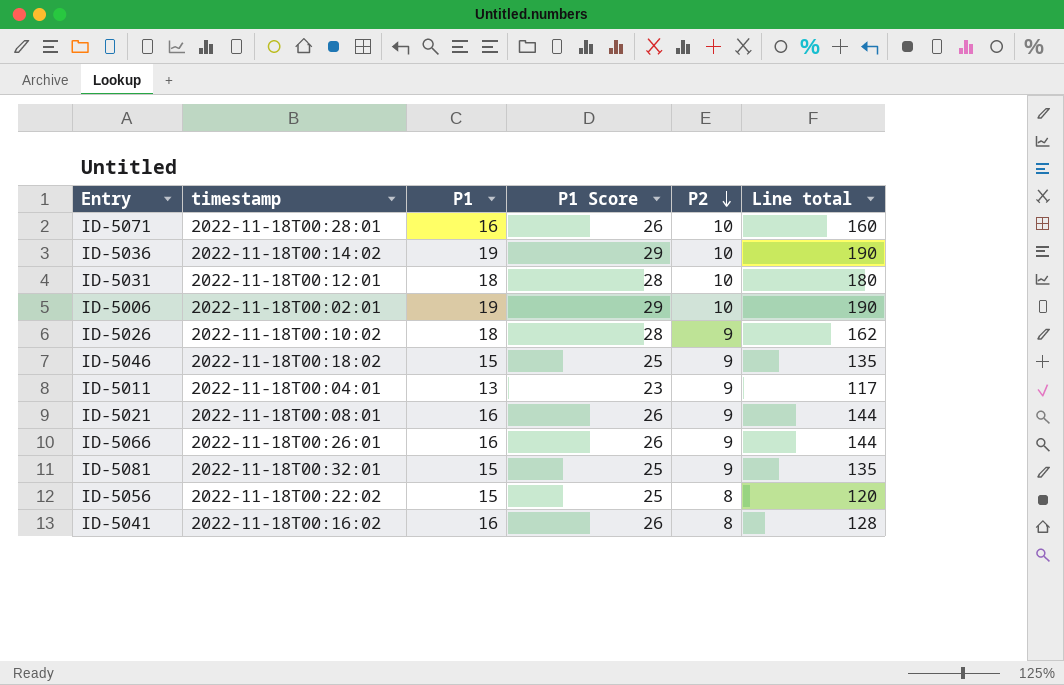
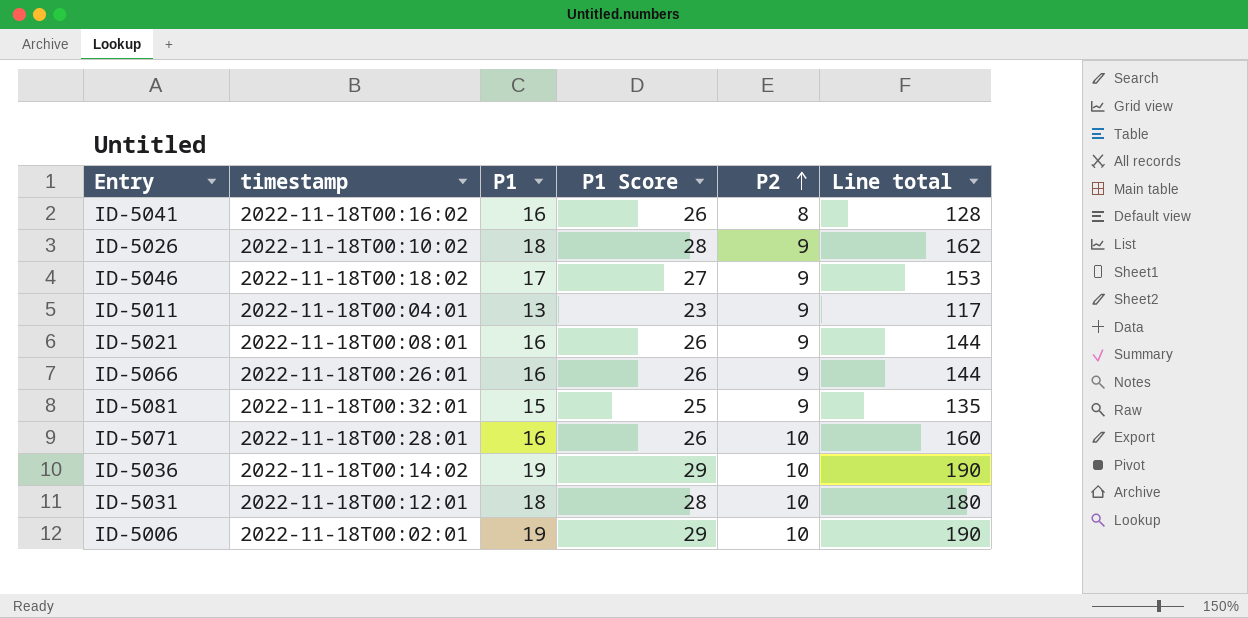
row order: P2 descending -> P2 ascending
row ID-5056: 2022-11-18T00:22:02 | 15 | 25 | 8 | 120 -> none
ID-5046 | P1: 15 -> 17
ID-5046 | P1 Score: 25 -> 27
ID-5046 | Line total: 135 -> 153

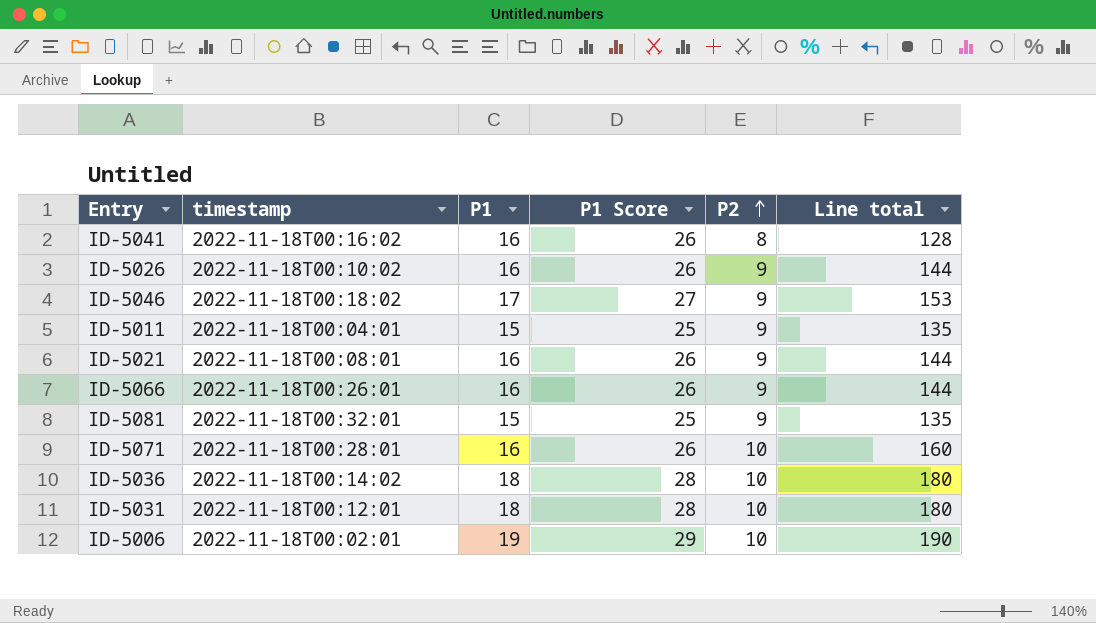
ID-5026 | P1: 18 -> 16
ID-5026 | P1 Score: 28 -> 26
ID-5026 | Line total: 162 -> 144
ID-5011 | P1: 13 -> 15
ID-5011 | P1 Score: 23 -> 25
ID-5011 | Line total: 117 -> 135
ID-5036 | P1: 19 -> 18
ID-5036 | P1 Score: 29 -> 28
ID-5036 | Line total: 190 -> 180

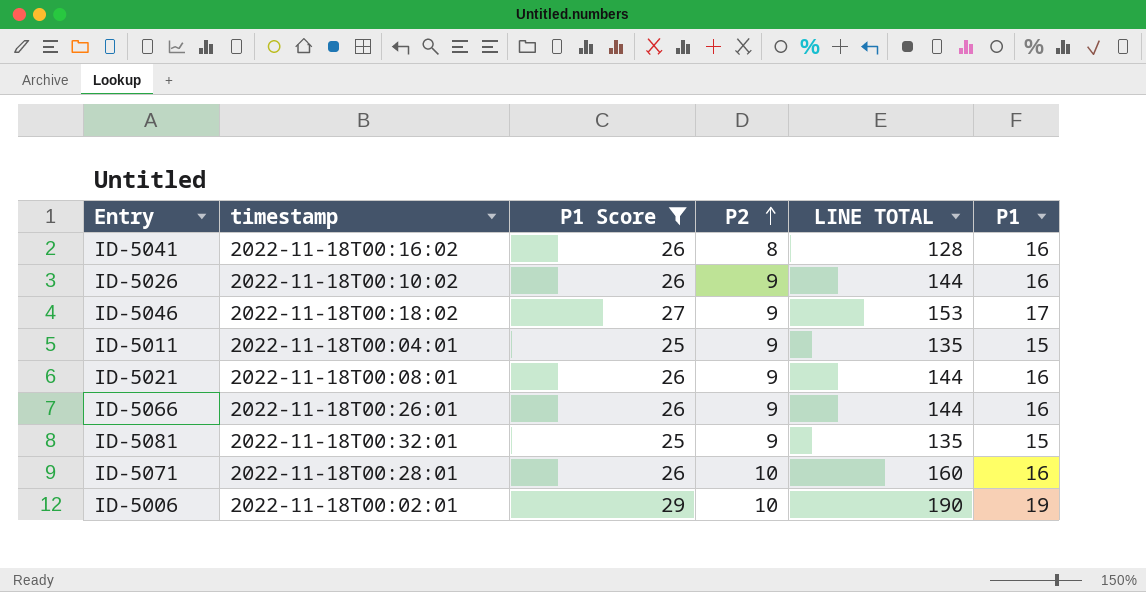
filter: none -> P1 Score != 28
column name: Line total -> LINE TOTAL
column P1 | position: 3 -> 6

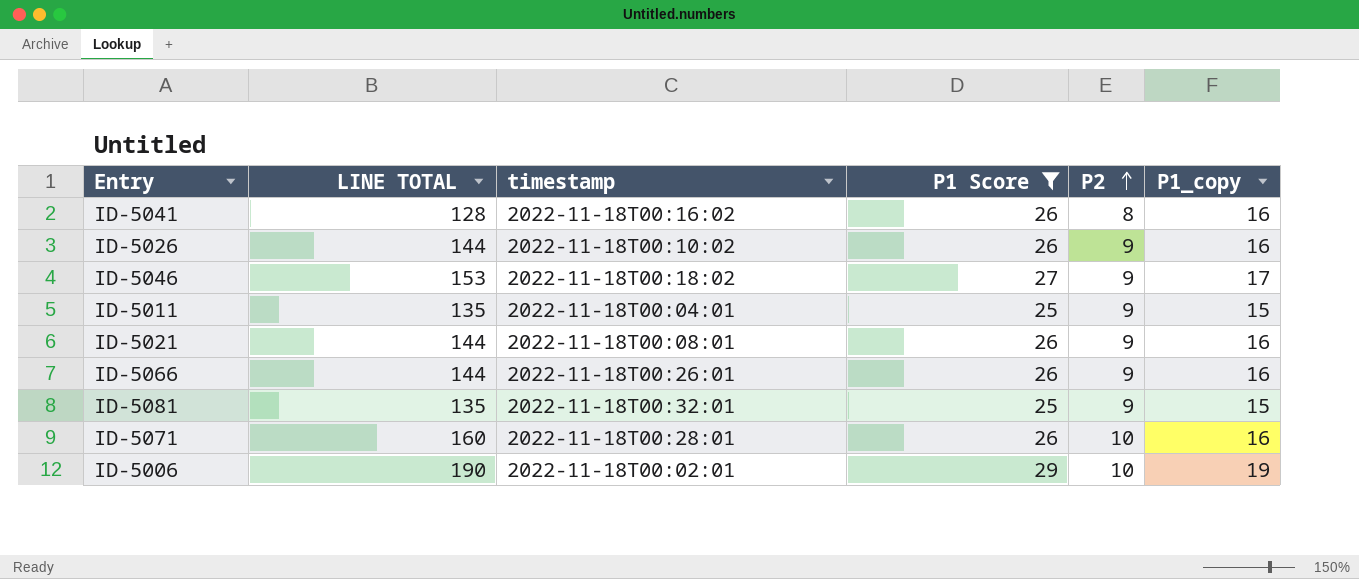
column LINE TOTAL | position: 5 -> 2
column name: P1 -> P1_copy

